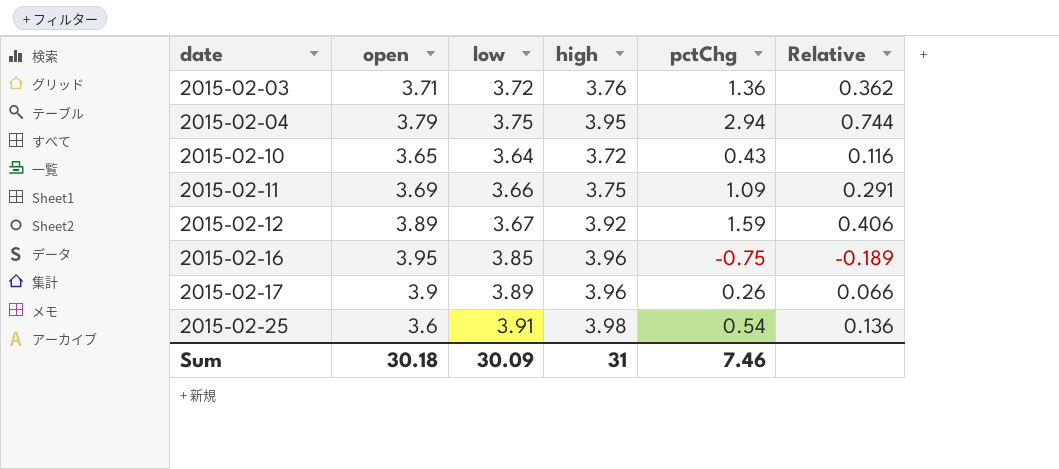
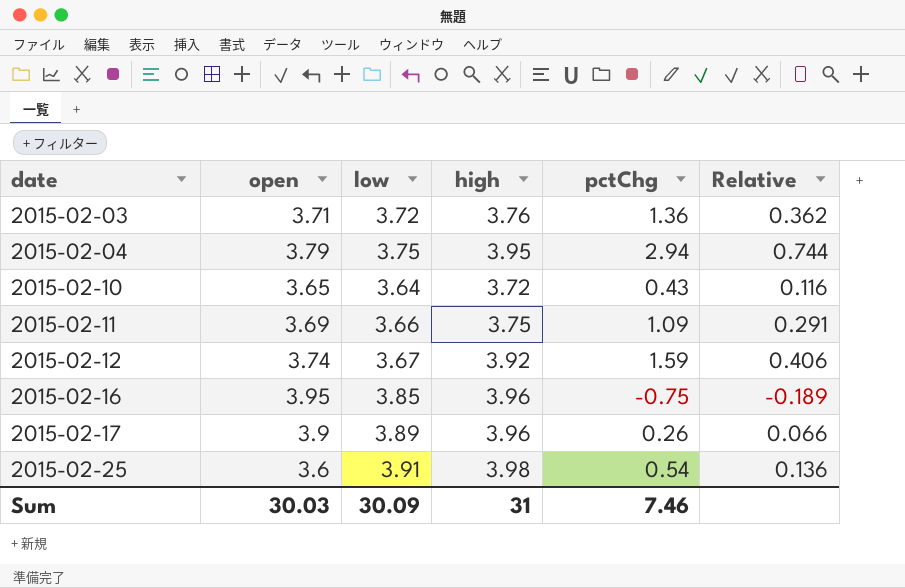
2015-02-12 | open: 3.89 -> 3.74
Sum | open: 30.18 -> 30.03

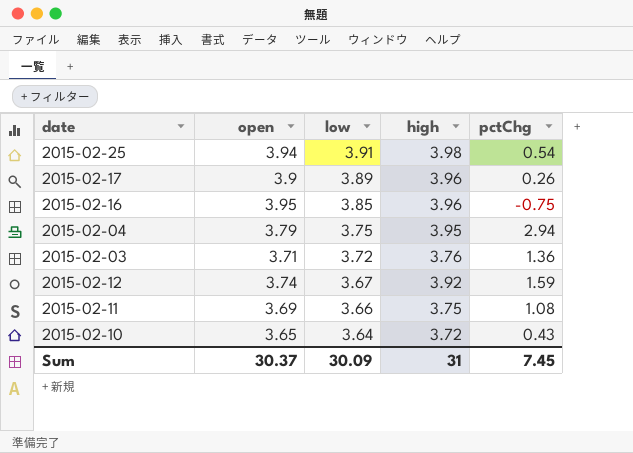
row order: date ascending -> low descending
column Relative | formula: [pctChg] / [high] -> none
2015-02-25 | open: 3.6 -> 3.94
2015-02-11 | pctChg: 1.09 -> 1.08
Sum | open: 30.03 -> 30.37
Sum | pctChg: 7.46 -> 7.45

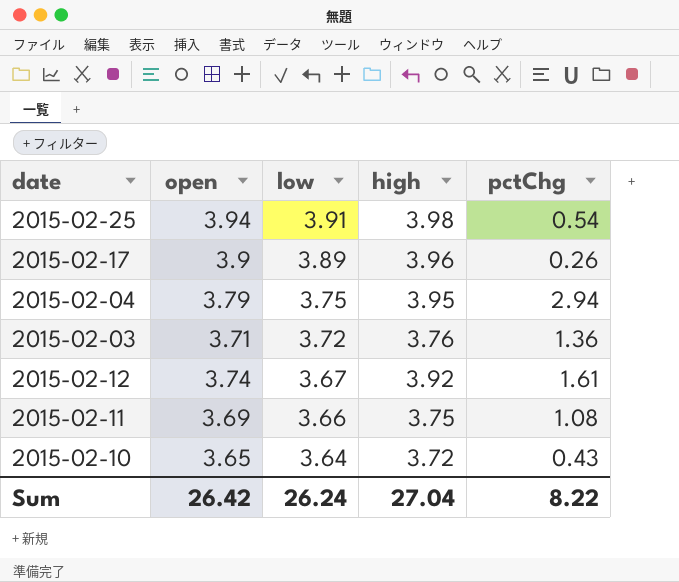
row 2015-02-16: 3.95 | 3.85 | 3.96 | -0.75 -> none
2015-02-12 | pctChg: 1.59 -> 1.61
Sum | open: 30.37 -> 26.42
Sum | low: 30.09 -> 26.24
Sum | high: 31 -> 27.04
Sum | pctChg: 7.45 -> 8.22

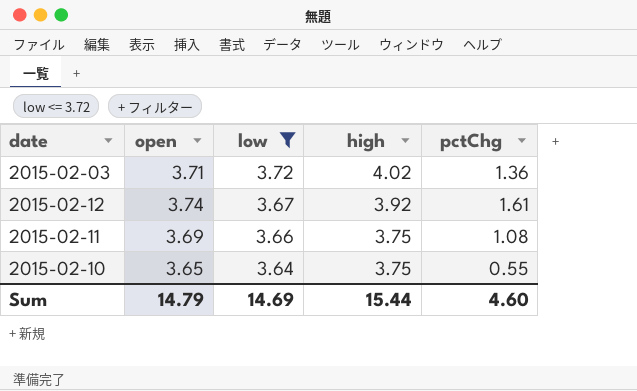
filter: none -> low <= 3.72
2015-02-03 | high: 3.76 -> 4.02
2015-02-10 | high: 3.72 -> 3.75
2015-02-10 | pctChg: 0.43 -> 0.55
Sum | open: 26.42 -> 14.79
Sum | low: 26.24 -> 14.69
Sum | high: 27.04 -> 15.44
Sum | pctChg: 8.22 -> 4.60

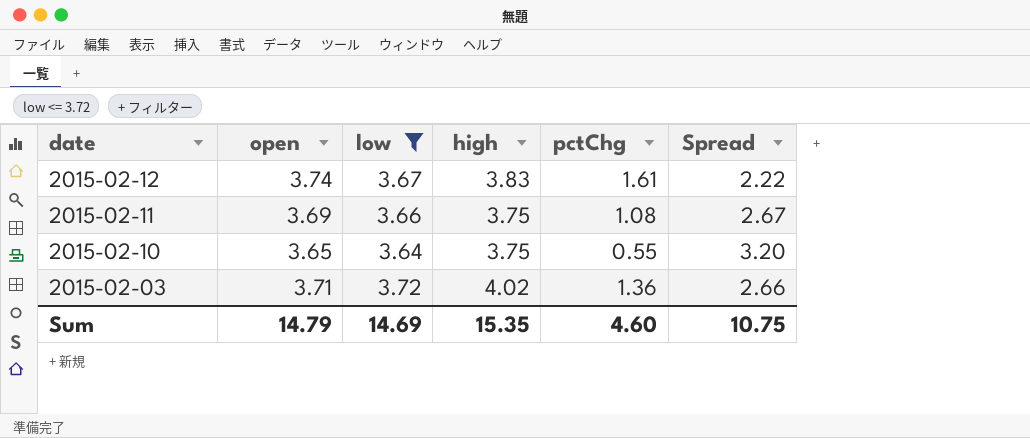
row order: low descending -> date descending
column Spread | formula: none -> [high] - [pctChg]
2015-02-12 | high: 3.92 -> 3.83
Sum | high: 15.44 -> 15.35

